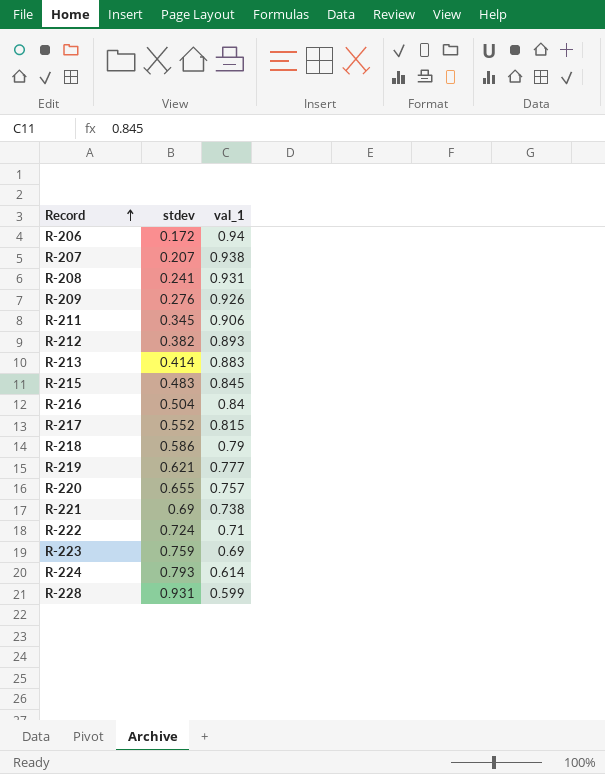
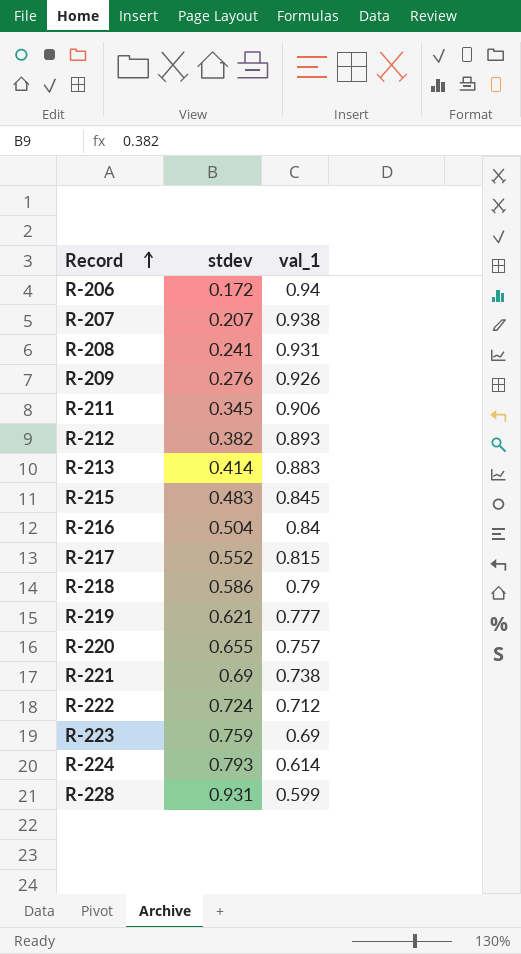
R-222 | val_1: 0.71 -> 0.712

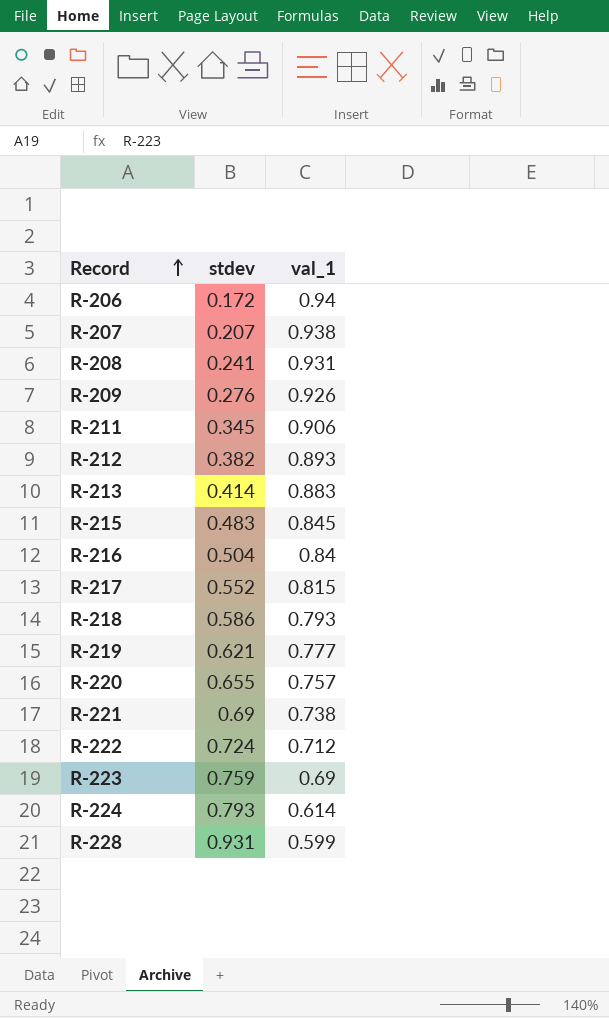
R-218 | val_1: 0.79 -> 0.793

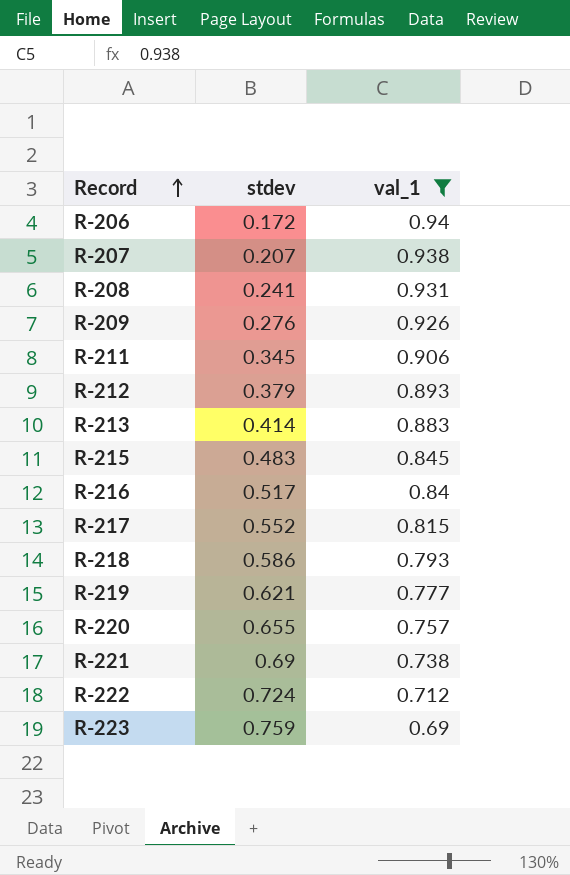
filter: none -> val_1 >= 0.69
R-212 | stdev: 0.382 -> 0.379
R-216 | stdev: 0.504 -> 0.517

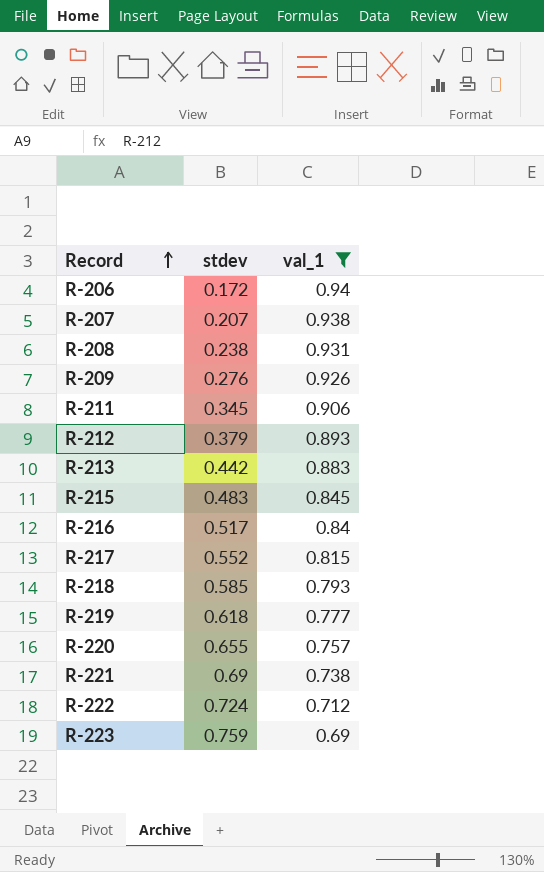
R-208 | stdev: 0.241 -> 0.238
R-213 | stdev: 0.414 -> 0.442
R-218 | stdev: 0.586 -> 0.585
R-219 | stdev: 0.621 -> 0.618

